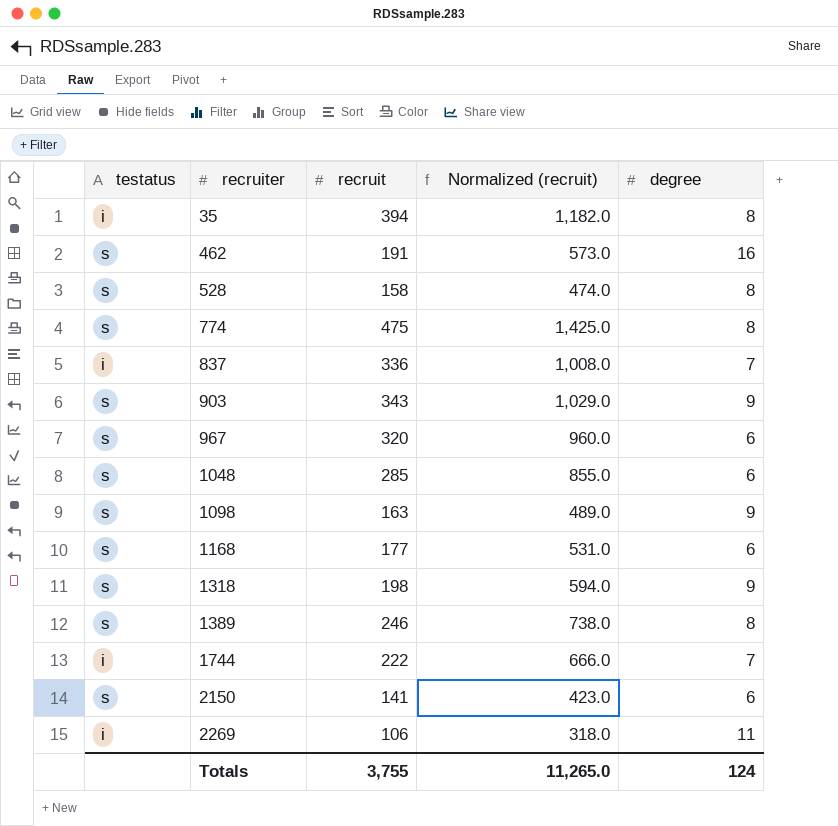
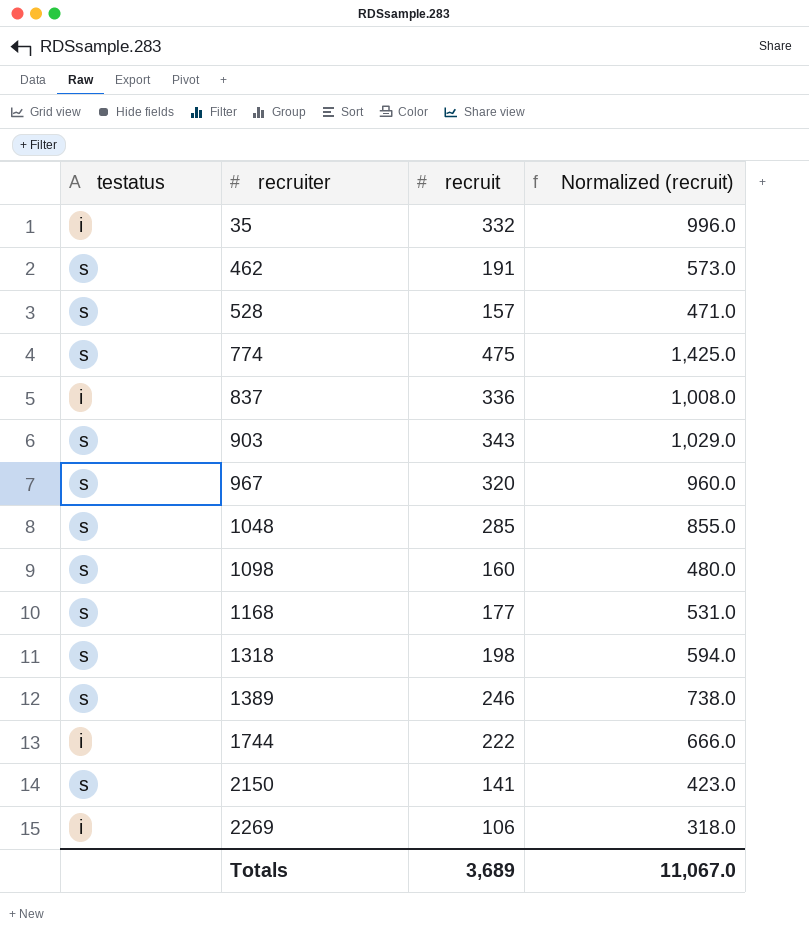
column degree | position: 5 -> none
35 | recruit: 394 -> 332
35 | Normalized (recruit): 1,182.0 -> 996.0
528 | recruit: 158 -> 157
528 | Normalized (recruit): 474.0 -> 471.0
1098 | recruit: 163 -> 160
1098 | Normalized (recruit): 489.0 -> 480.0
Totals | recruit: 3,755 -> 3,689
Totals | Normalized (recruit): 11,265.0 -> 11,067.0

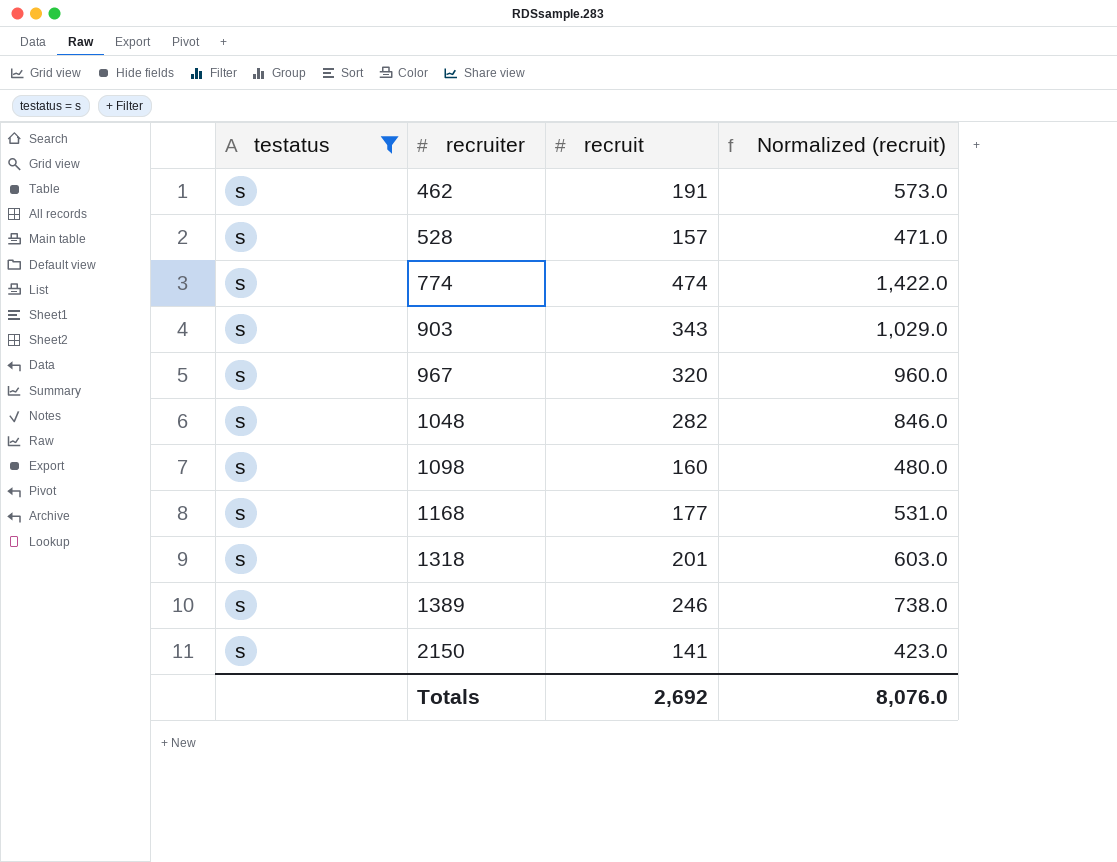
filter: none -> testatus = s
774 | recruit: 475 -> 474
774 | Normalized (recruit): 1,425.0 -> 1,422.0
1048 | recruit: 285 -> 282
1048 | Normalized (recruit): 855.0 -> 846.0
1318 | recruit: 198 -> 201
1318 | Normalized (recruit): 594.0 -> 603.0
Totals | recruit: 3,689 -> 2,692
Totals | Normalized (recruit): 11,067.0 -> 8,076.0

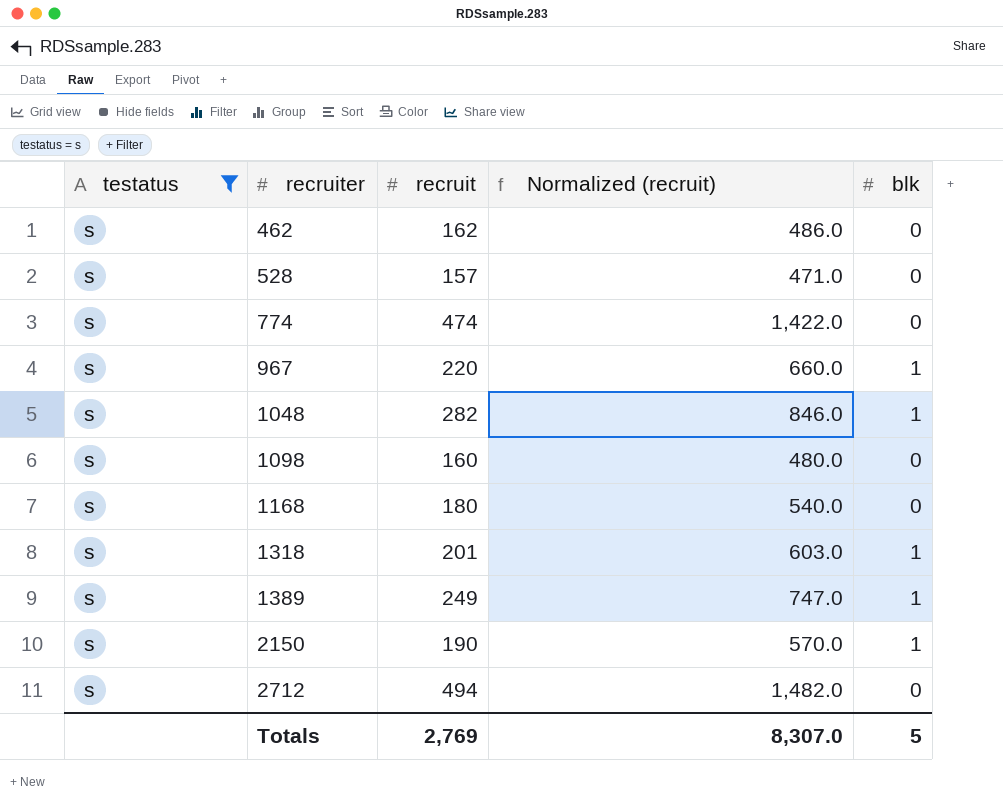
column blk | position: none -> 5
row 903: s | 343 | 1,029.0 -> none
462 | recruit: 191 -> 162
462 | Normalized (recruit): 573.0 -> 486.0
967 | recruit: 320 -> 220
967 | Normalized (recruit): 960.0 -> 660.0
1168 | recruit: 177 -> 180
1168 | Normalized (recruit): 531.0 -> 540.0
1389 | recruit: 246 -> 249
1389 | Normalized (recruit): 738.0 -> 747.0
2150 | recruit: 141 -> 190
2150 | Normalized (recruit): 423.0 -> 570.0
row 2712: none -> s | 494 | 1,482.0 | 0
Totals | recruit: 2,692 -> 2,769
Totals | Normalized (recruit): 8,076.0 -> 8,307.0

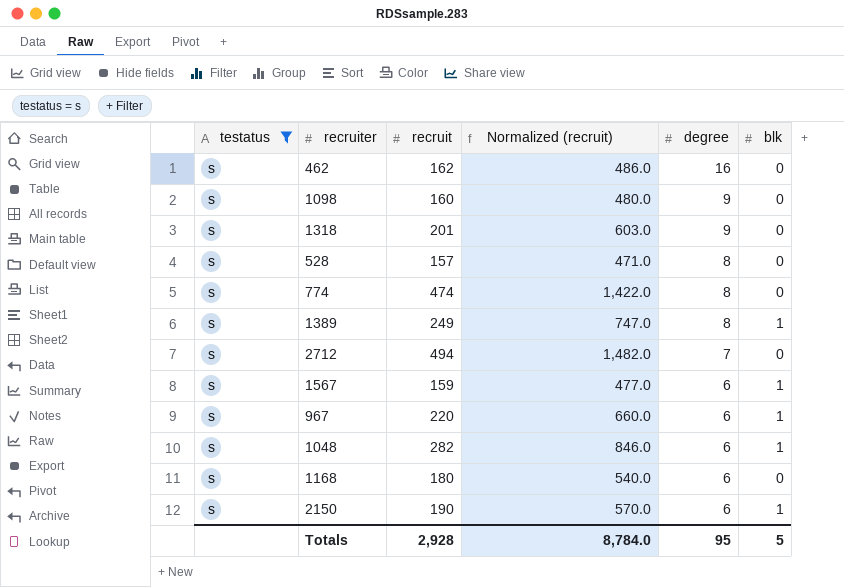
row order: recruiter ascending -> degree descending
column degree | position: none -> 5
1318 | blk: 1 -> 0
row 1567: none -> s | 159 | 477.0 | 6 | 1
Totals | recruit: 2,769 -> 2,928
Totals | Normalized (recruit): 8,307.0 -> 8,784.0

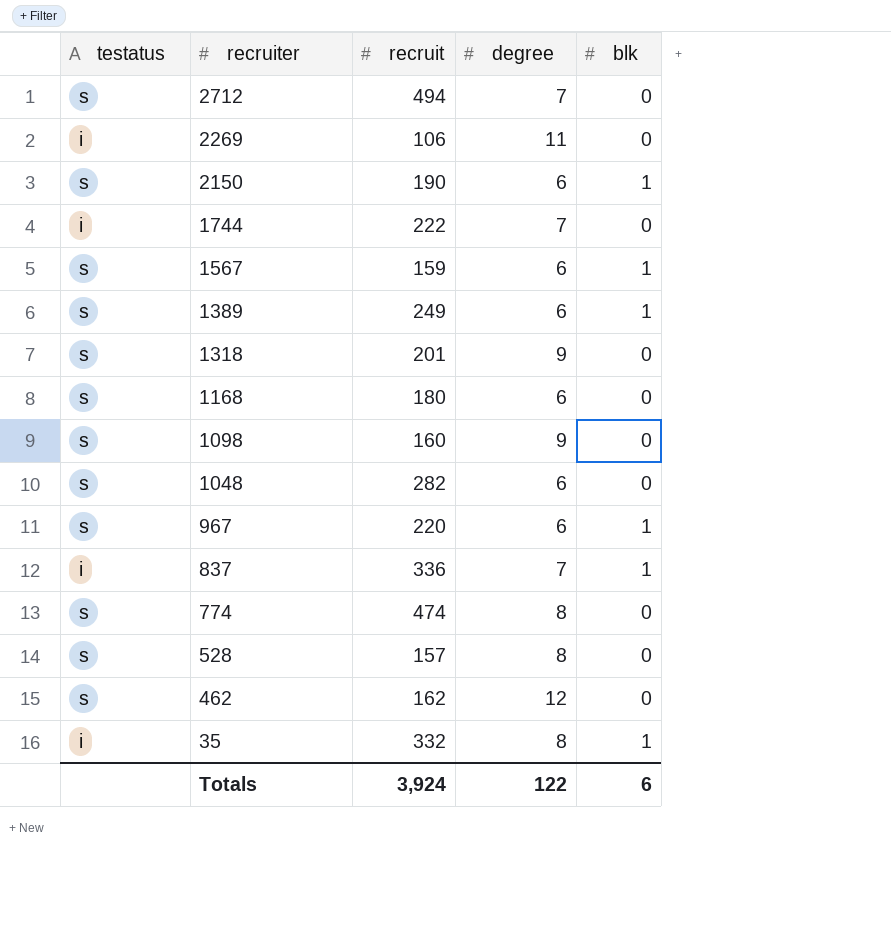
filter: testatus = s -> none
row order: degree descending -> recruiter descending
column Normalized (recruit) | formula: [recruit] * 3 -> none
1389 | degree: 8 -> 6
1048 | blk: 1 -> 0
462 | degree: 16 -> 12
Totals | recruit: 2,928 -> 3,924
Totals | degree: 95 -> 122
Totals | blk: 5 -> 6

